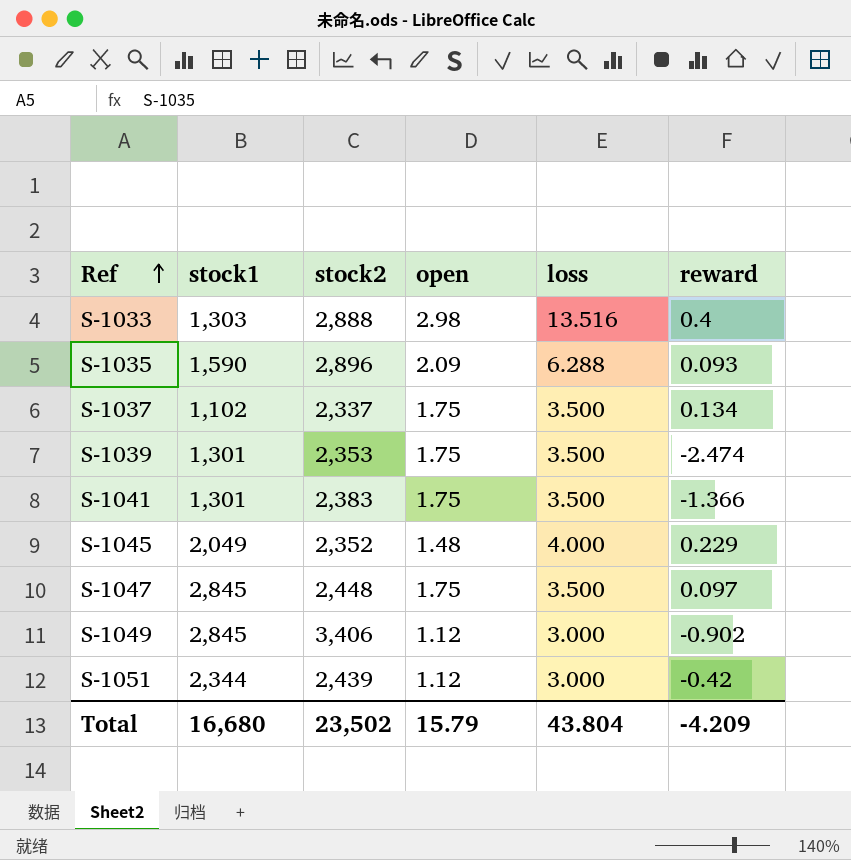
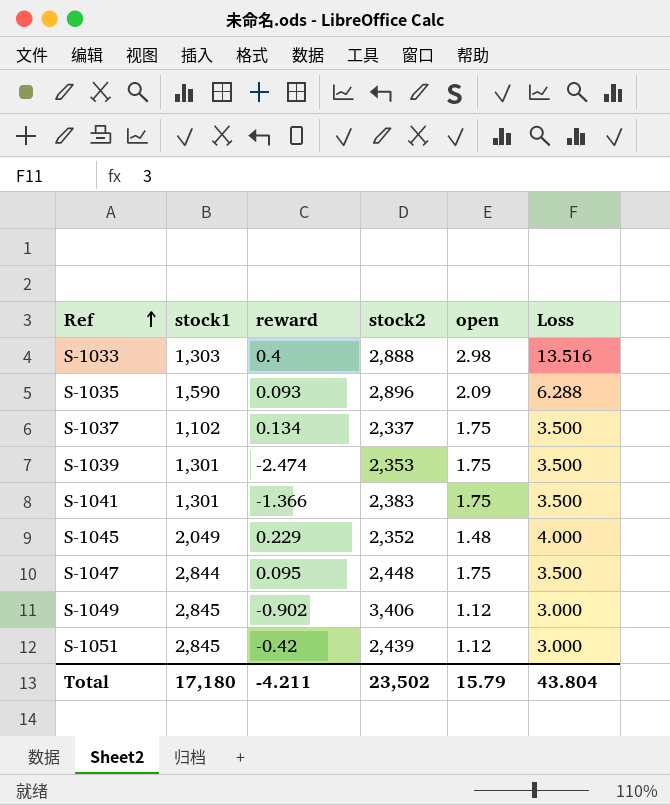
column reward | position: 6 -> 3
column name: loss -> Loss
S-1047 | stock1: 2,845 -> 2,844
S-1047 | reward: 0.097 -> 0.095
S-1051 | stock1: 2,344 -> 2,845
Total | stock1: 16,680 -> 17,180
Total | reward: -4.209 -> -4.211

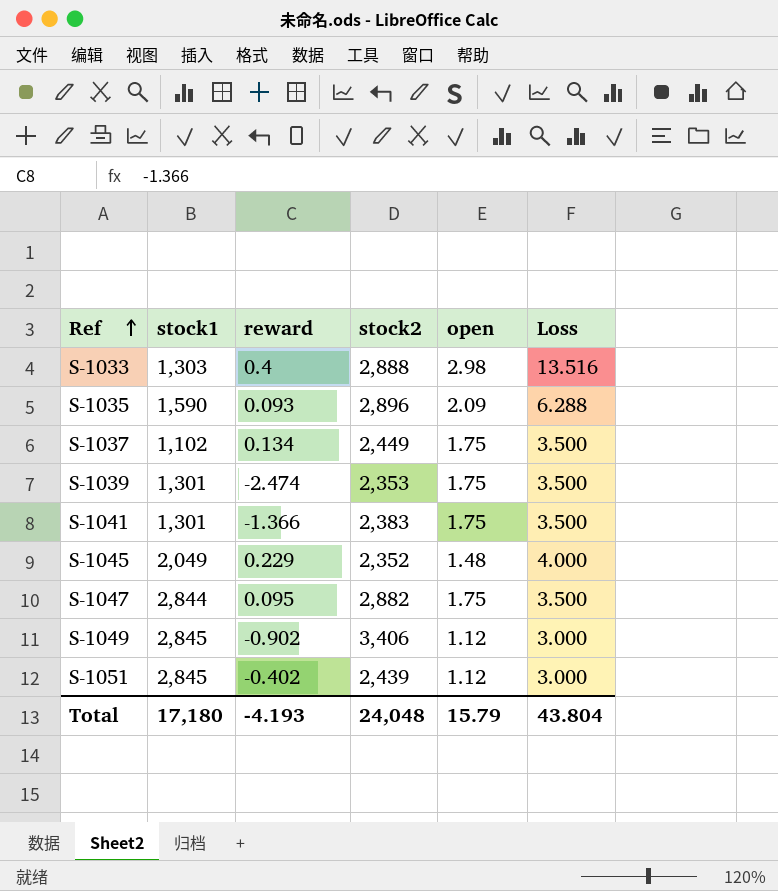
S-1037 | stock2: 2,337 -> 2,449
S-1047 | stock2: 2,448 -> 2,882
S-1051 | reward: -0.42 -> -0.402
Total | reward: -4.211 -> -4.193
Total | stock2: 23,502 -> 24,048

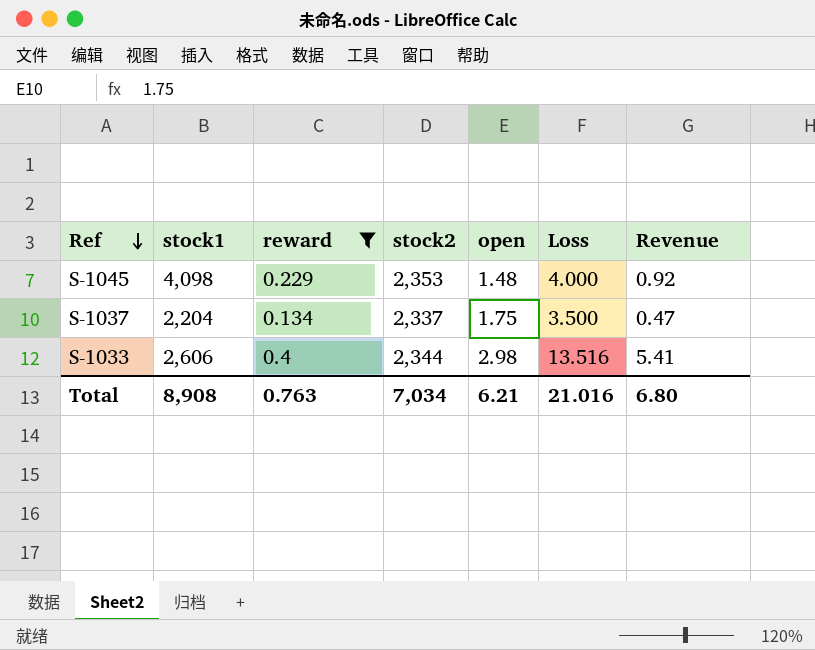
filter: none -> reward >= 0.134
row order: Ref ascending -> Ref descending
column Revenue | formula: none -> [reward] * [Loss]
S-1045 | stock1: 2,049 -> 4,098
S-1045 | stock2: 2,352 -> 2,353
S-1037 | stock1: 1,102 -> 2,204
S-1037 | stock2: 2,449 -> 2,337
S-1033 | stock1: 1,303 -> 2,606
S-1033 | stock2: 2,888 -> 2,344
Total | stock1: 17,180 -> 8,908
Total | reward: -4.193 -> 0.763
Total | stock2: 24,048 -> 7,034
Total | open: 15.79 -> 6.21
Total | Loss: 43.804 -> 21.016

